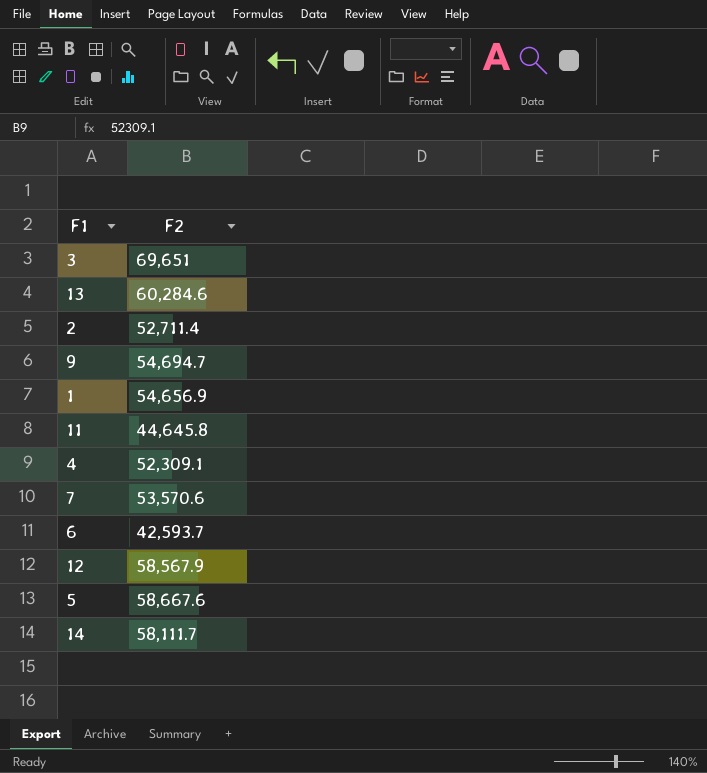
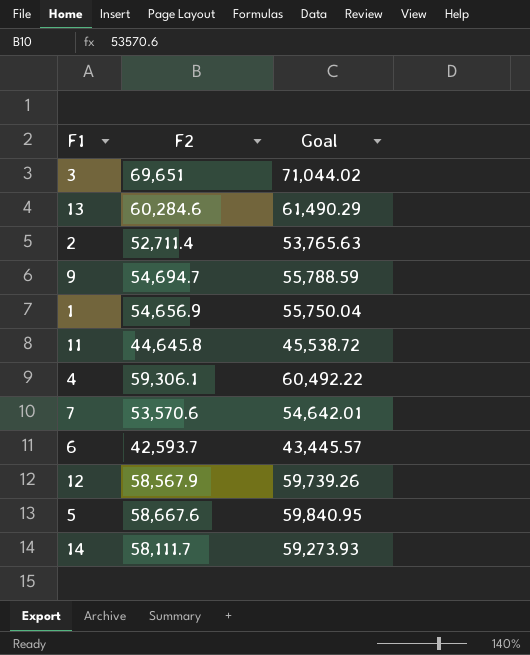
column Goal | formula: none -> [F2] * 1.02
4 | F2: 52,309.1 -> 59,306.1

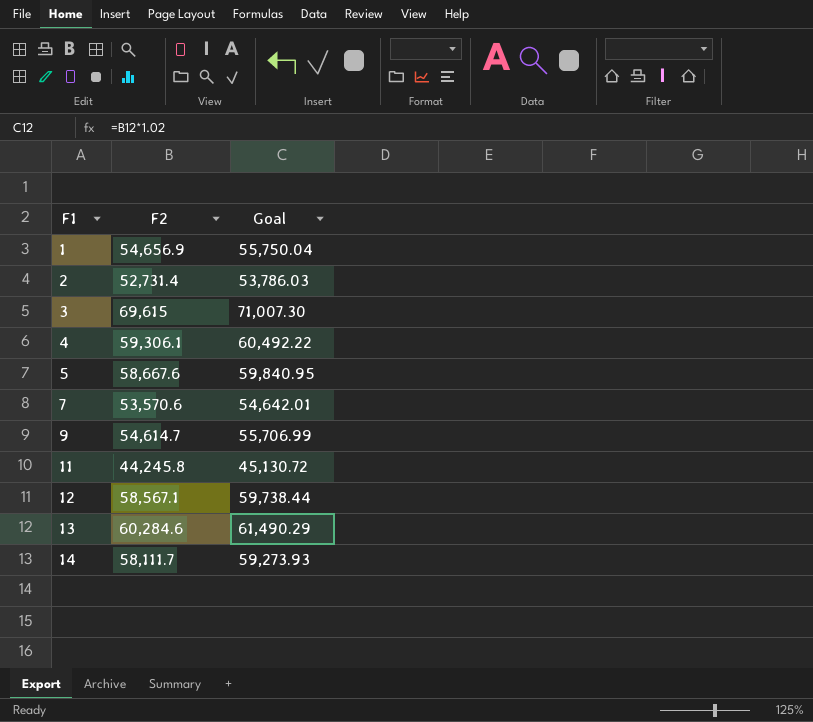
row order: none -> F1 ascending
row 6: 42,593.7 | 43,445.57 -> none
2 | F2: 52,711.4 -> 52,731.4
2 | Goal: 53,765.63 -> 53,786.03
3 | F2: 69,651 -> 69,615
3 | Goal: 71,044.02 -> 71,007.30
9 | F2: 54,694.7 -> 54,614.7
9 | Goal: 55,788.59 -> 55,706.99
11 | F2: 44,645.8 -> 44,245.8
11 | Goal: 45,538.72 -> 45,130.72
12 | F2: 58,567.9 -> 58,567.1
12 | Goal: 59,739.26 -> 59,738.44

